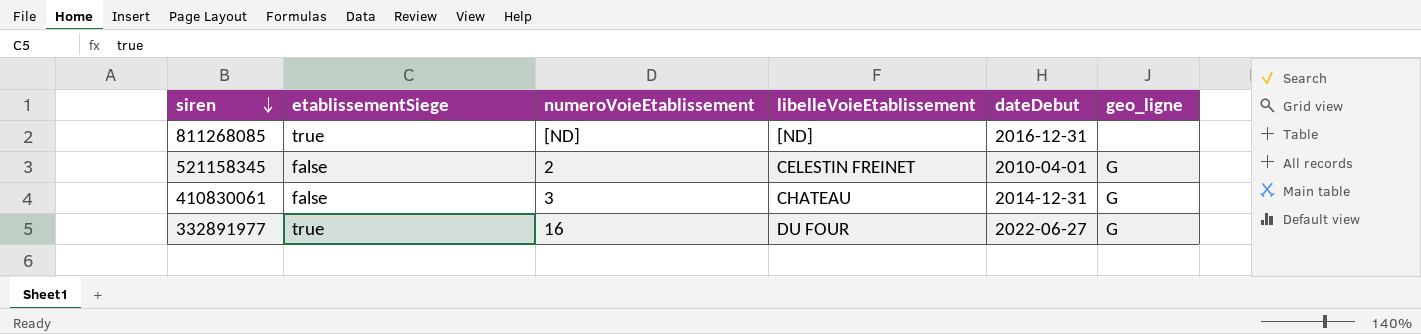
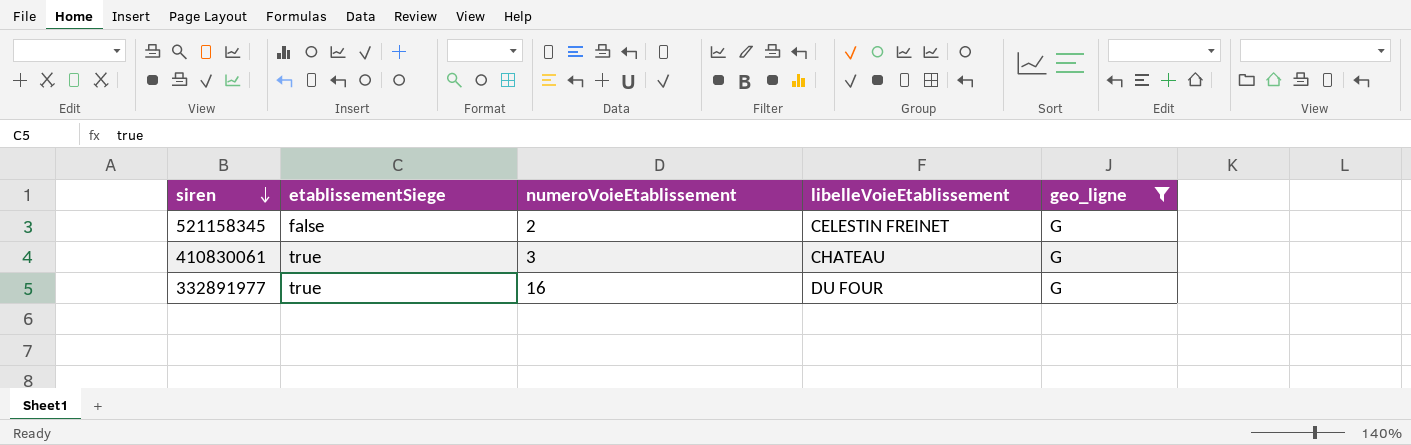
filter: none -> geo_ligne = G
column dateDebut | position: 5 -> none
410830061 | etablissementSiege: false -> true

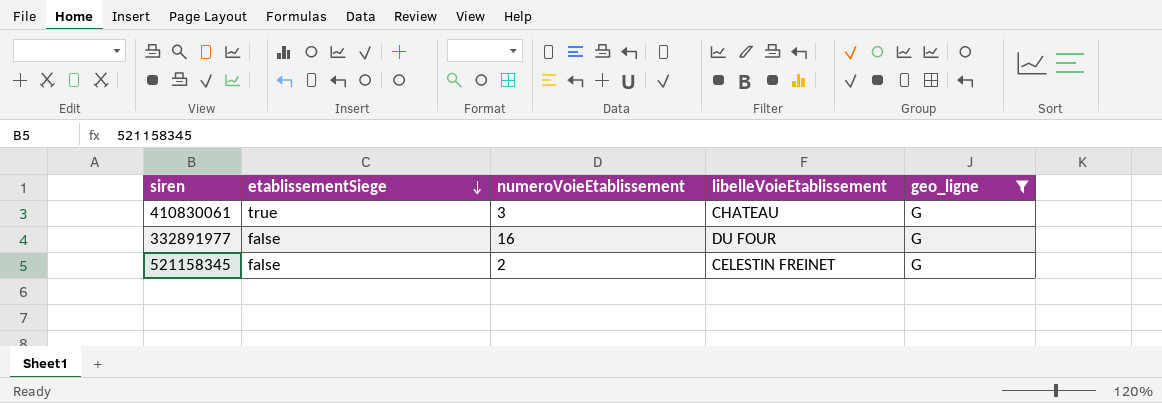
row order: siren descending -> etablissementSiege descending
332891977 | etablissementSiege: true -> false

